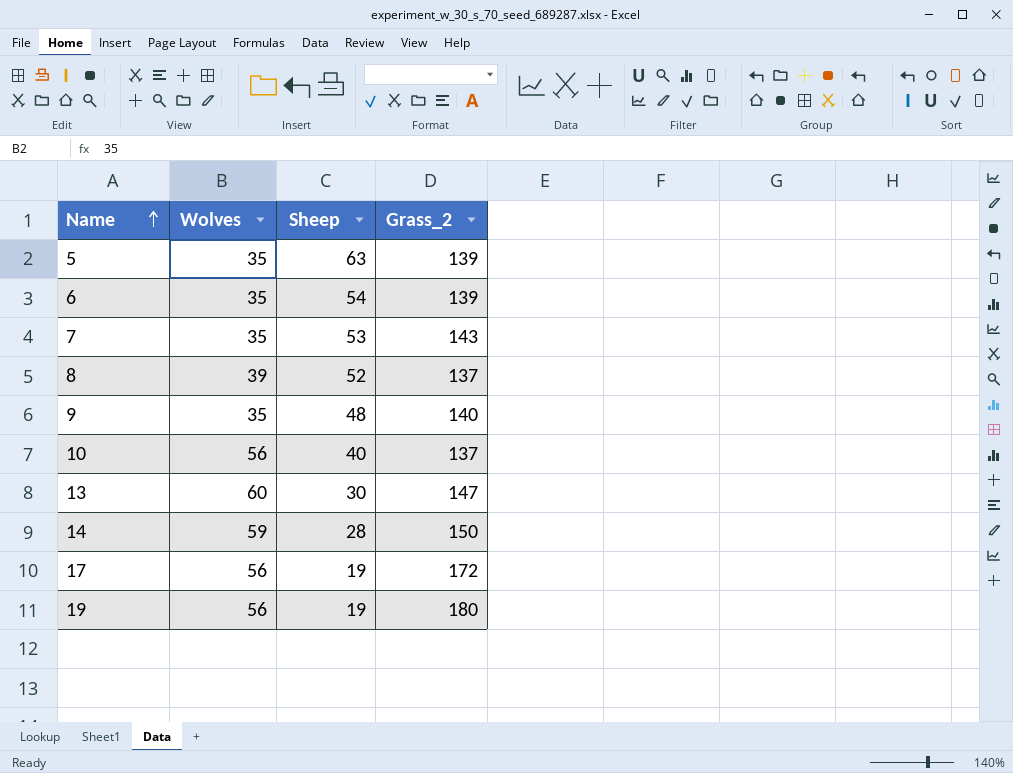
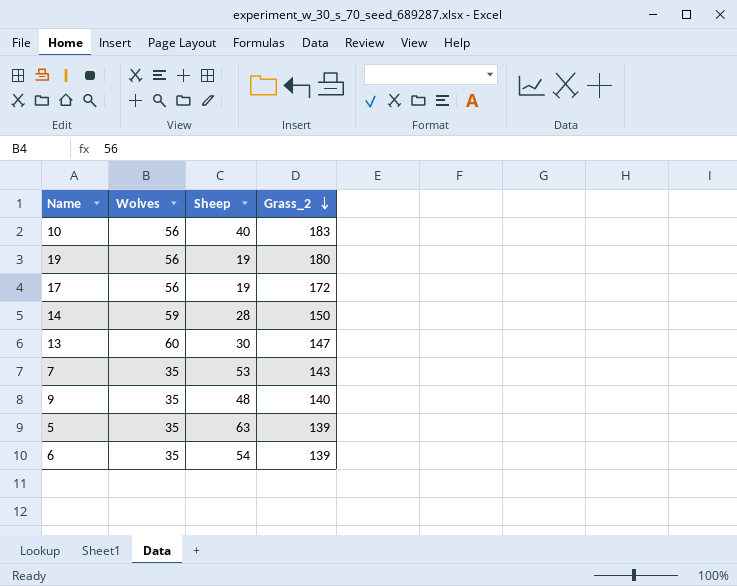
row order: Name ascending -> Grass_2 descending
row 8: 39 | 52 | 137 -> none
10 | Grass_2: 137 -> 183

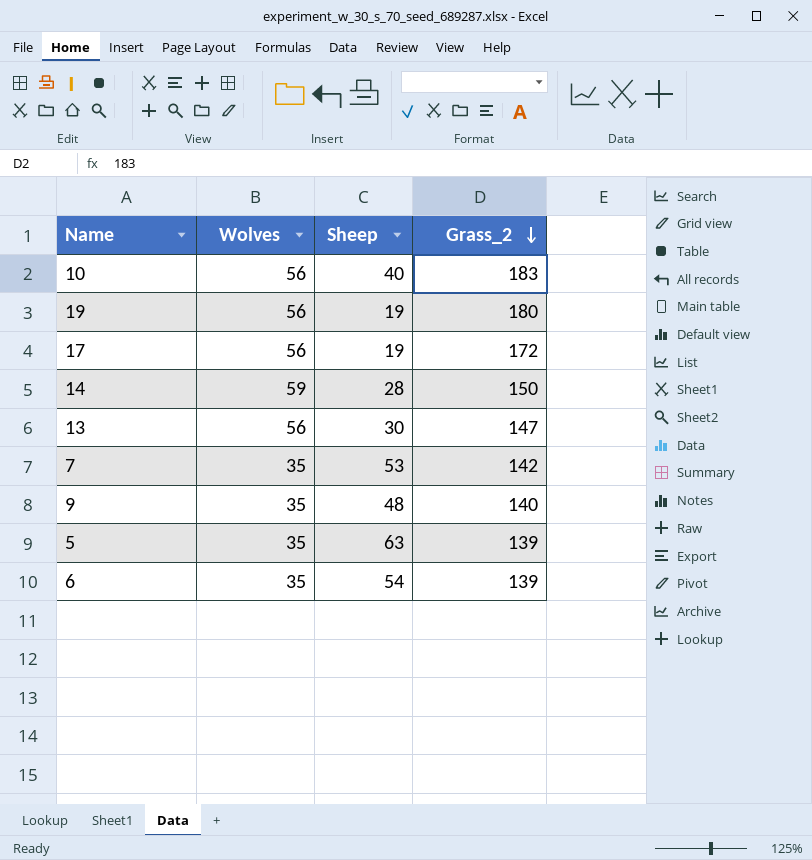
13 | Wolves: 60 -> 56
7 | Grass_2: 143 -> 142

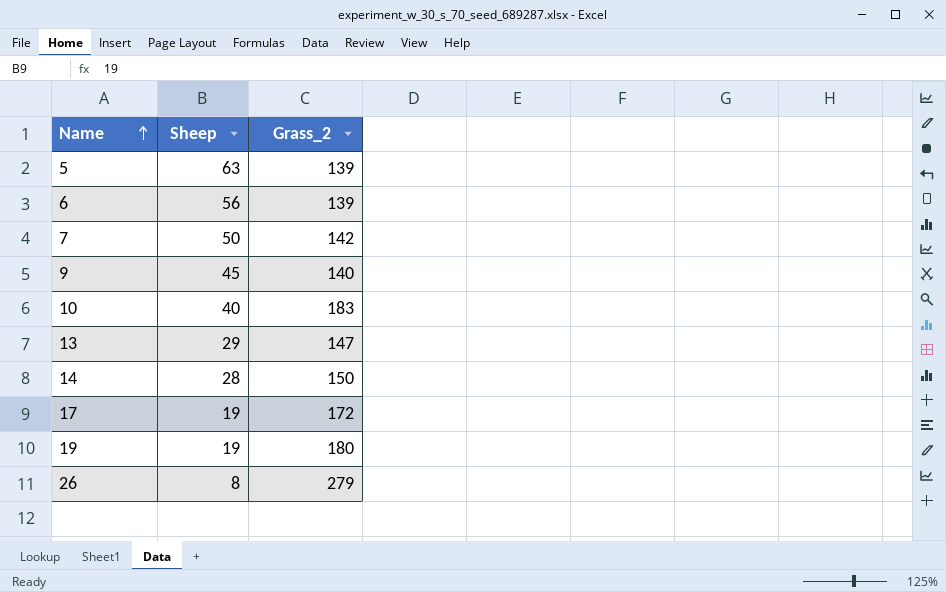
row order: Grass_2 descending -> Name ascending
column Wolves | position: 2 -> none
6 | Sheep: 54 -> 56
7 | Sheep: 53 -> 50
9 | Sheep: 48 -> 45
13 | Sheep: 30 -> 29
row 26: none -> 8 | 279

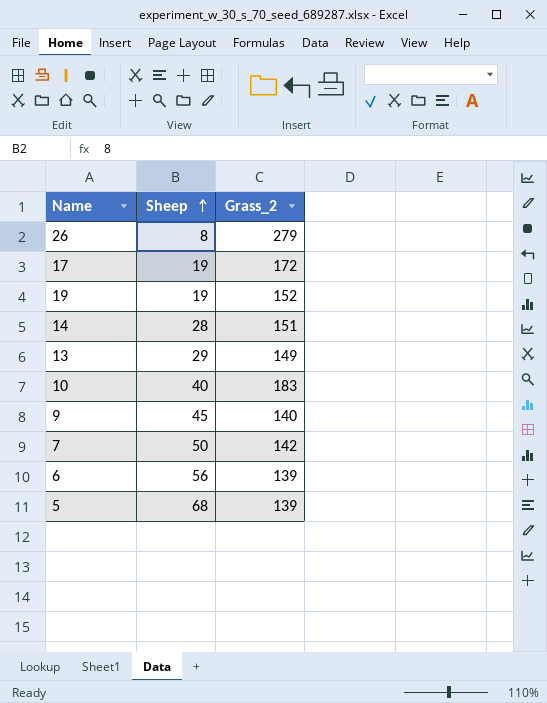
row order: Name ascending -> Sheep ascending
19 | Grass_2: 180 -> 152
14 | Grass_2: 150 -> 151
13 | Grass_2: 147 -> 149
5 | Sheep: 63 -> 68

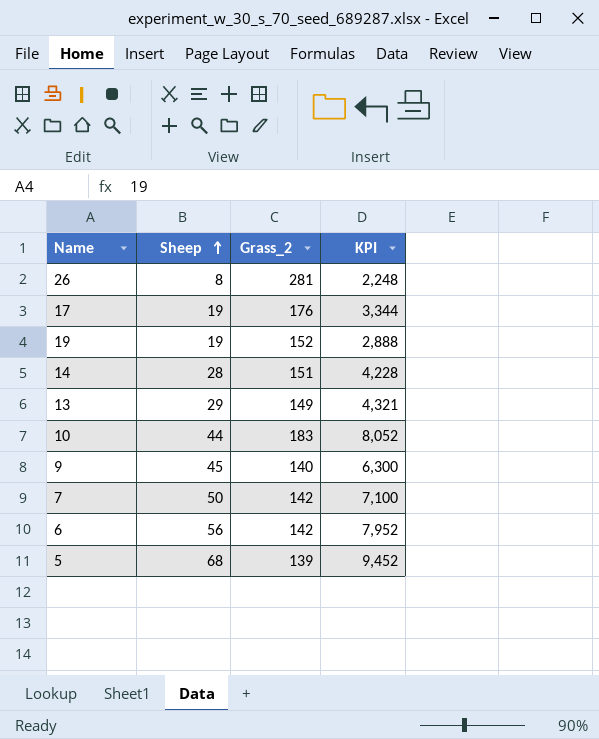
column KPI | formula: none -> [Sheep] * [Grass_2]
26 | Grass_2: 279 -> 281
17 | Grass_2: 172 -> 176
10 | Sheep: 40 -> 44
6 | Grass_2: 139 -> 142

